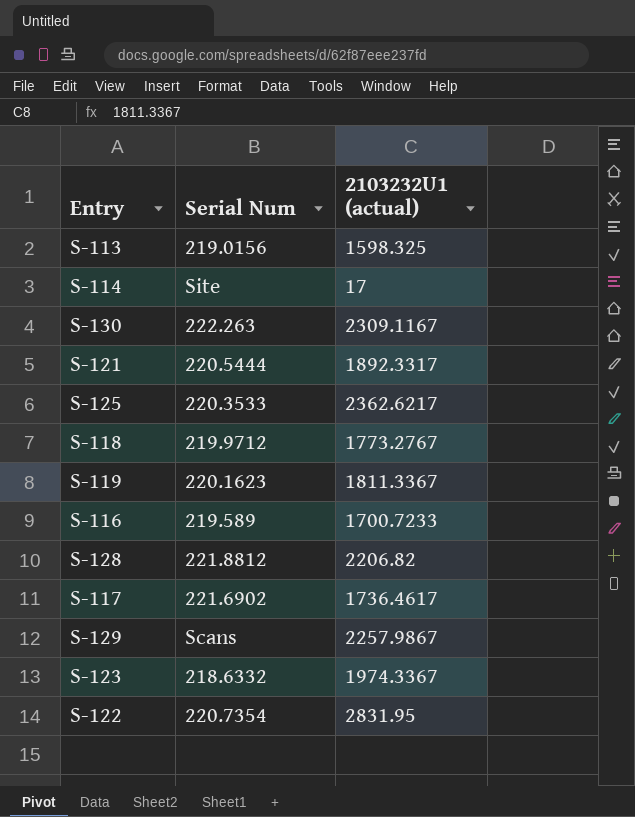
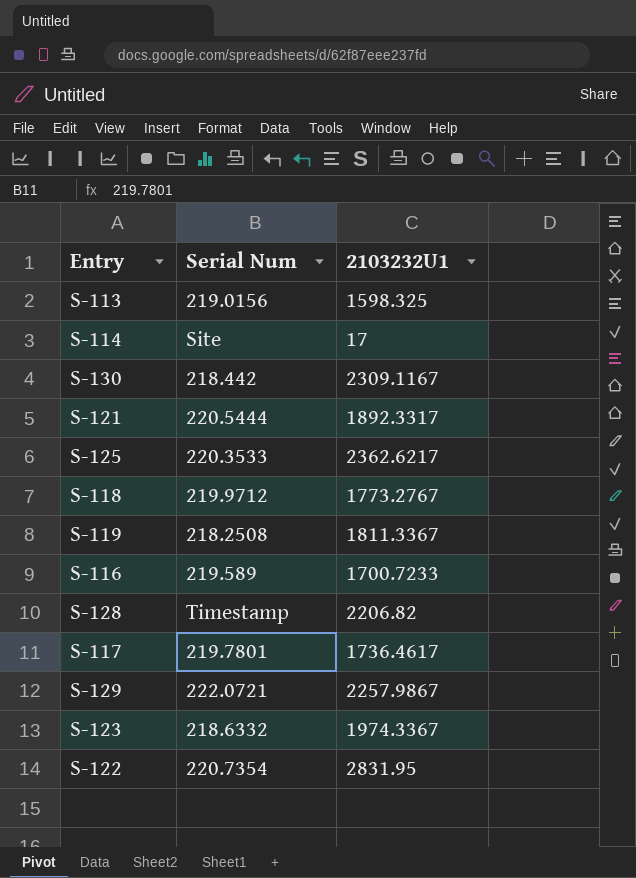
column name: 2103232U1 (actual) -> 2103232U1
S-130 | Serial Num: 222.263 -> 218.442
S-119 | Serial Num: 220.1623 -> 218.2508
S-128 | Serial Num: 221.8812 -> Timestamp
S-117 | Serial Num: 221.6902 -> 219.7801
S-129 | Serial Num: Scans -> 222.0721

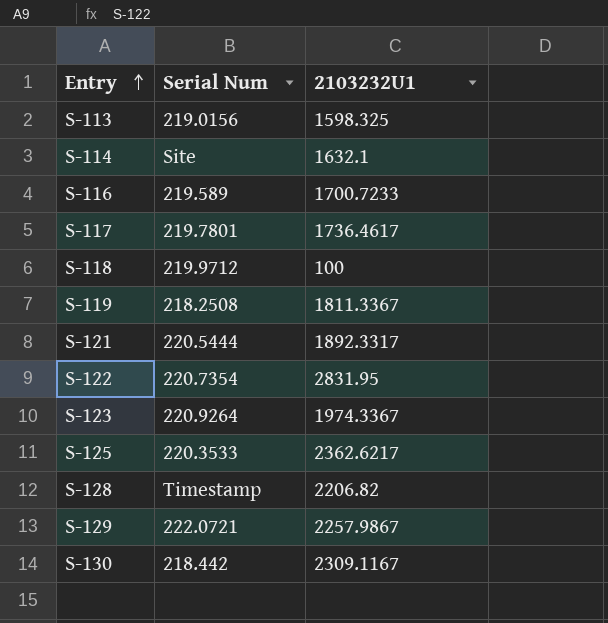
row order: none -> Entry ascending
S-114 | 2103232U1: 17 -> 1632.1
S-118 | 2103232U1: 1773.2767 -> 100
S-123 | Serial Num: 218.6332 -> 220.9264

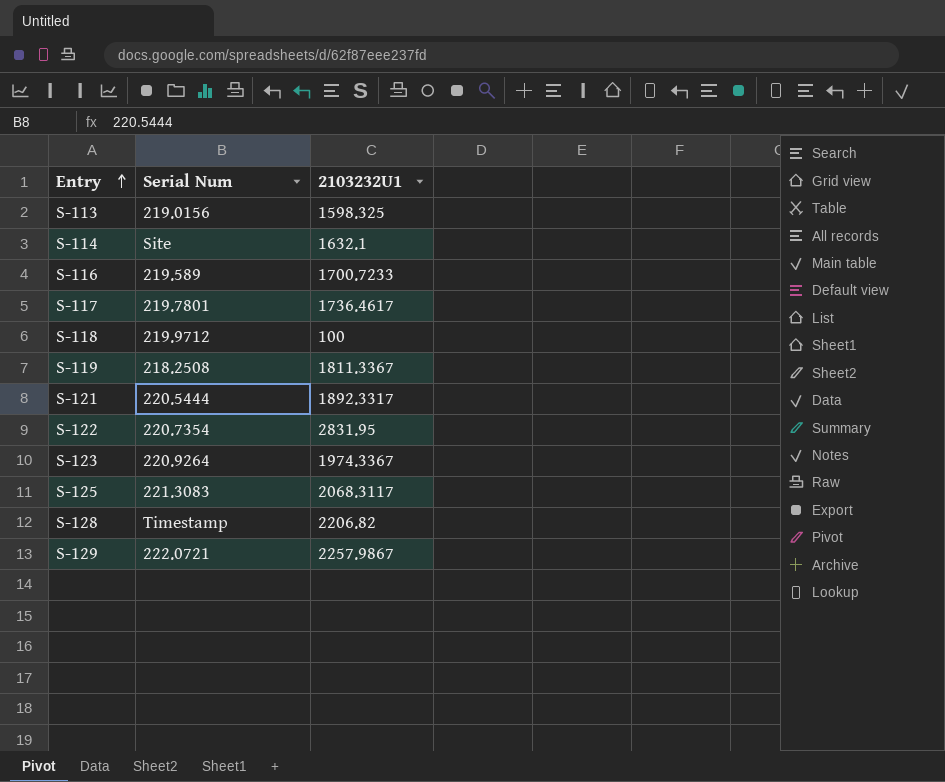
row S-130: 218.442 | 2309.1167 -> none
S-125 | Serial Num: 220.3533 -> 221.3083
S-125 | 2103232U1: 2362.6217 -> 2068.3117

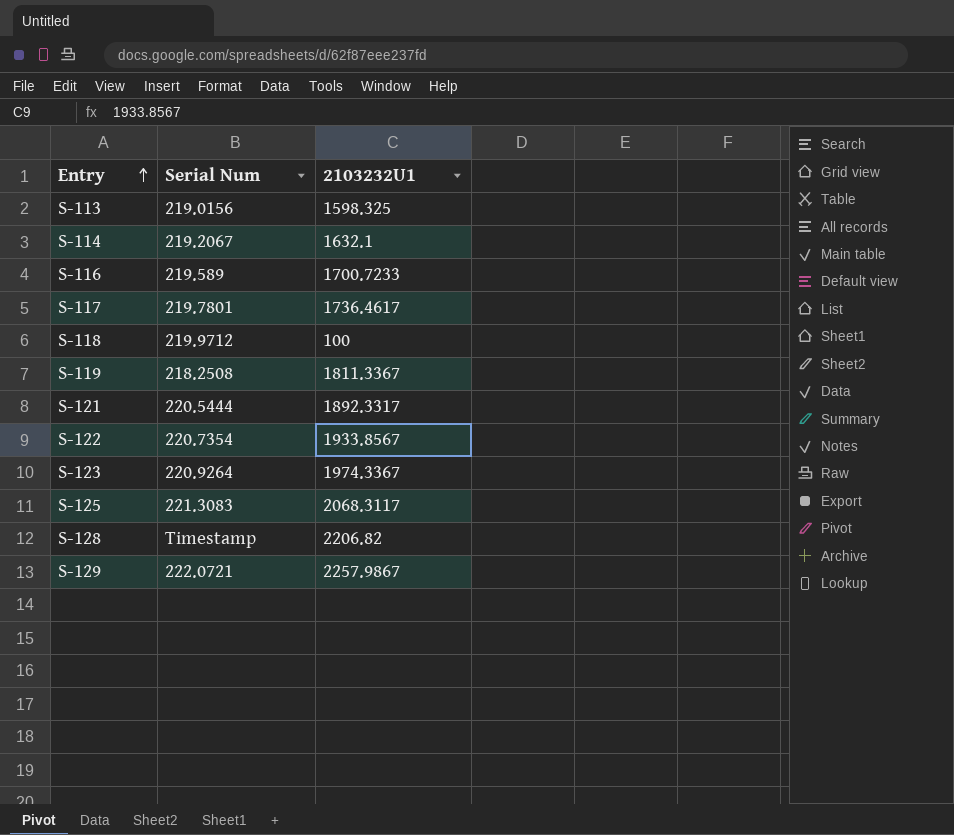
S-114 | Serial Num: Site -> 219.2067
S-122 | 2103232U1: 2831.95 -> 1933.8567

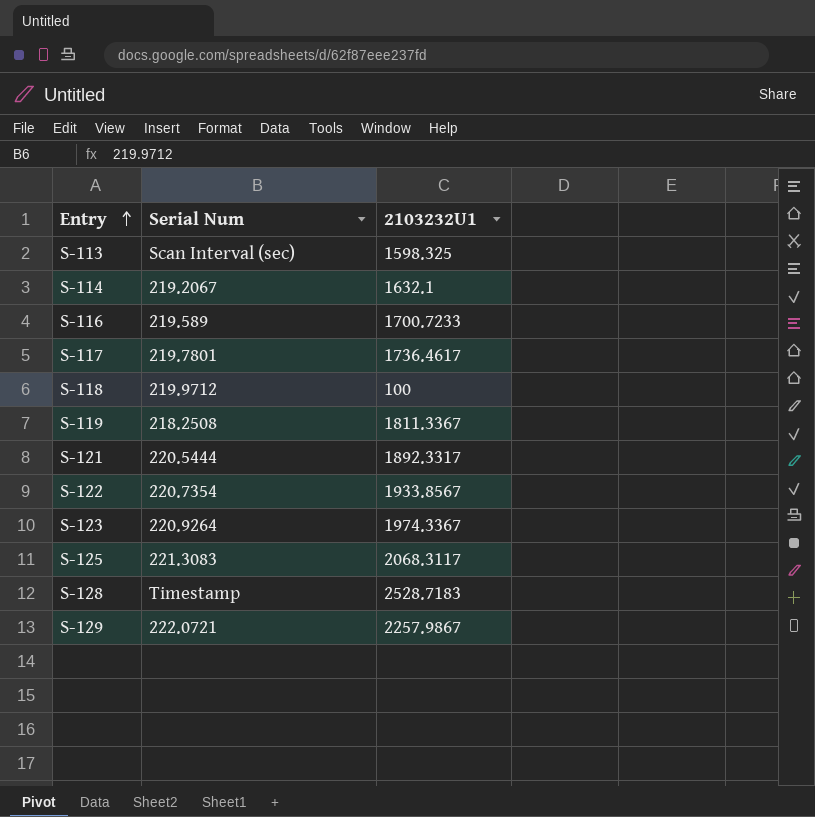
S-113 | Serial Num: 219.0156 -> Scan Interval (sec)
S-128 | 2103232U1: 2206.82 -> 2528.7183

